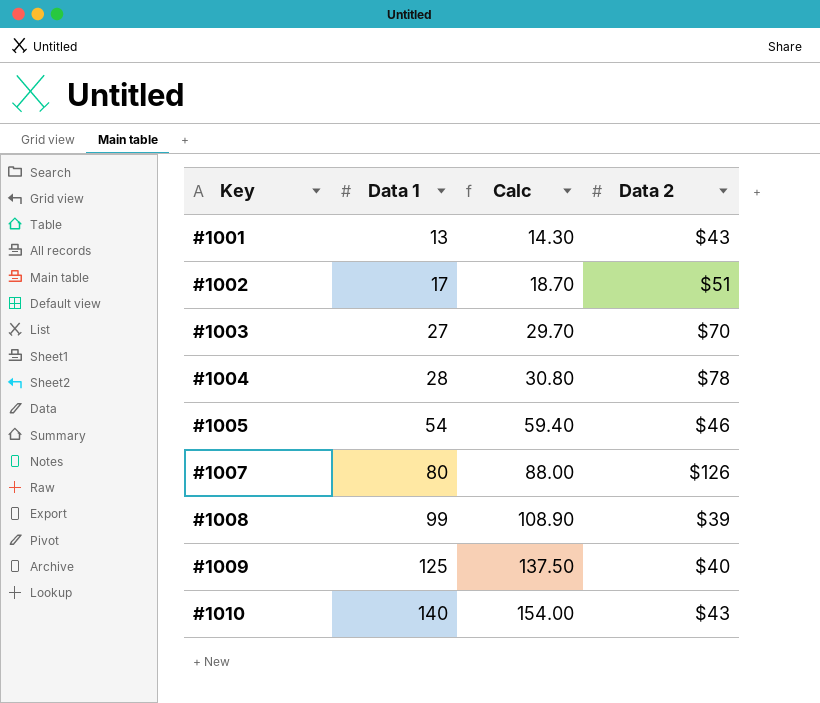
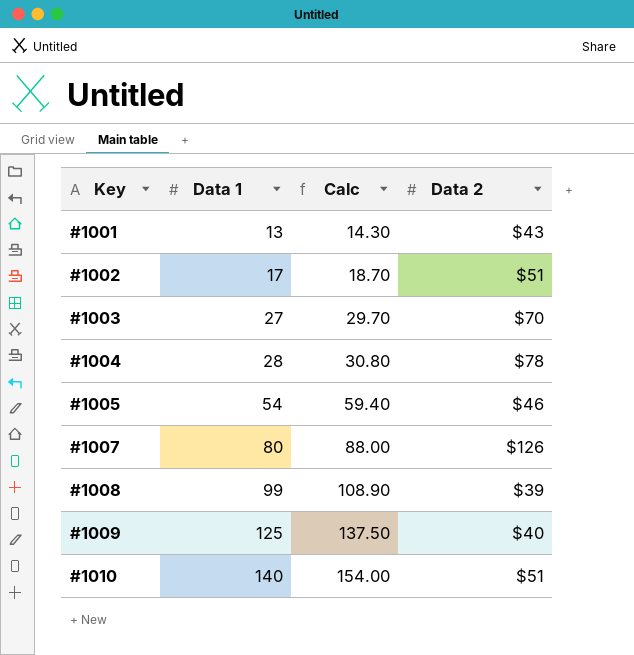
#1010 | Data 2: $43 -> $51

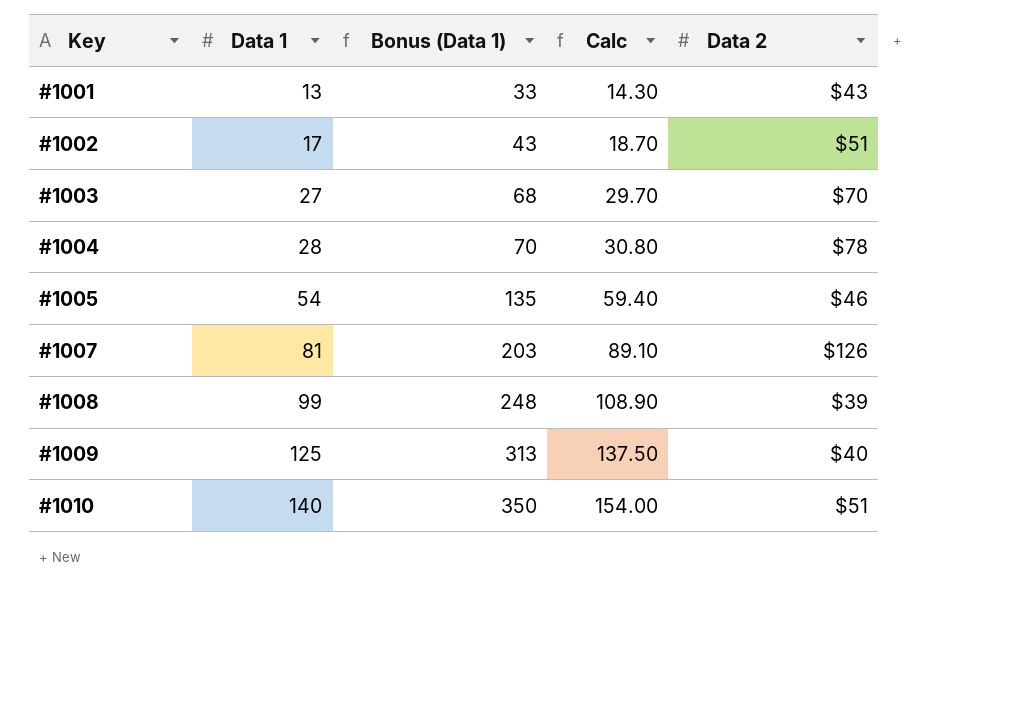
column Bonus (Data 1) | formula: none -> [Data 1] * 2.5
#1007 | Data 1: 80 -> 81
#1007 | Calc: 88.00 -> 89.10

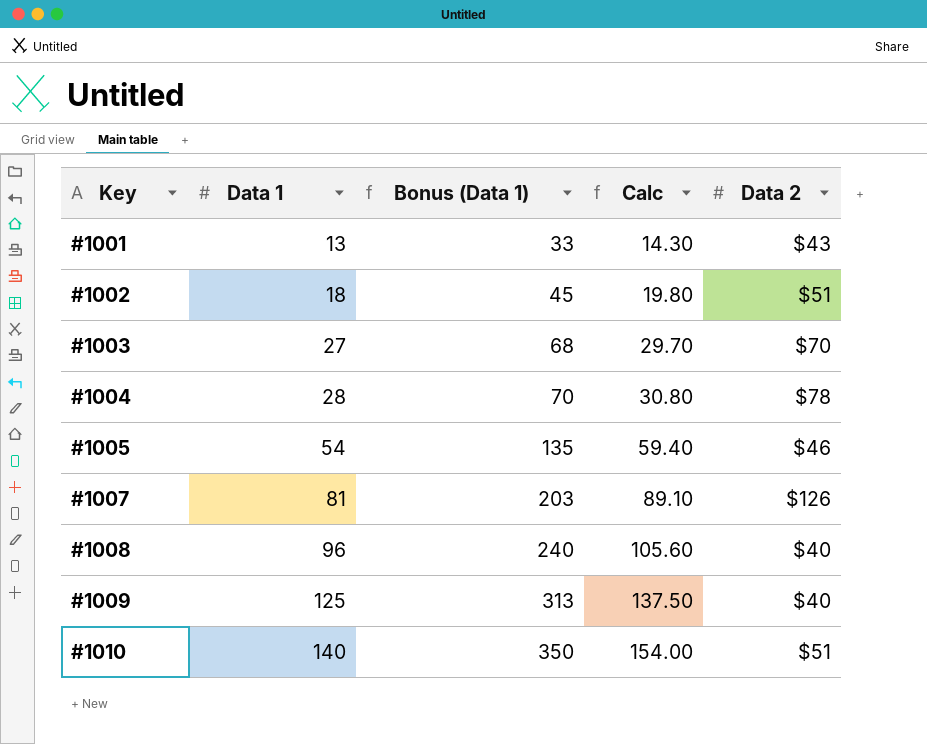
#1002 | Data 1: 17 -> 18
#1002 | Bonus (Data 1): 43 -> 45
#1002 | Calc: 18.70 -> 19.80
#1008 | Data 1: 99 -> 96
#1008 | Bonus (Data 1): 248 -> 240
#1008 | Calc: 108.90 -> 105.60
#1008 | Data 2: $39 -> $40

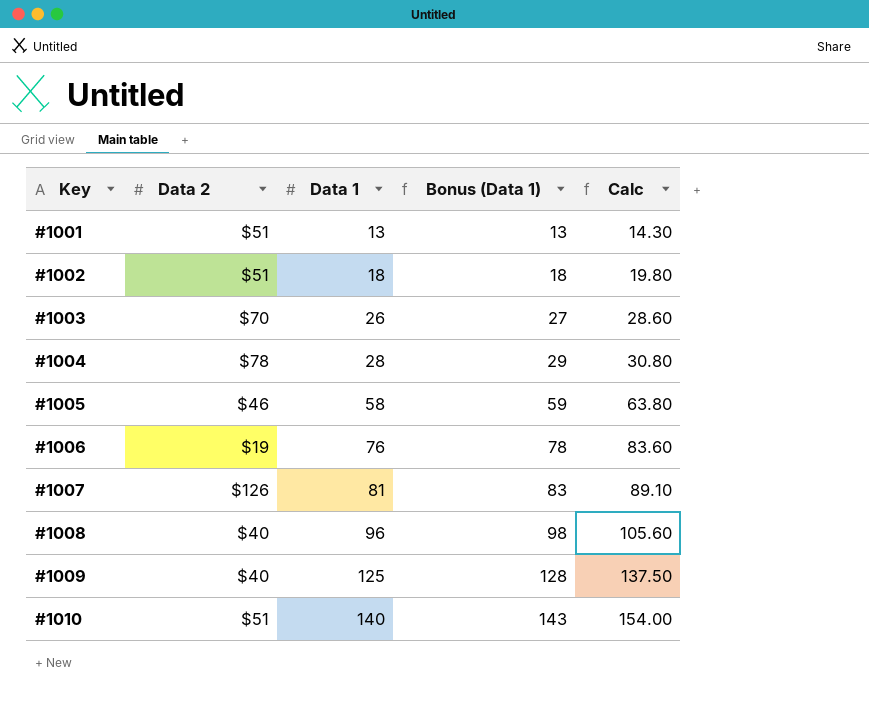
column Data 2 | position: 5 -> 2
column Bonus (Data 1) | formula: [Data 1] * 2.5 -> [Data 1] * 1.02
#1001 | Data 2: $43 -> $51
#1003 | Data 1: 27 -> 26
#1003 | Calc: 29.70 -> 28.60
#1005 | Data 1: 54 -> 58
#1005 | Calc: 59.40 -> 63.80
row #1006: none -> $19 | 76 | 78 | 83.60

